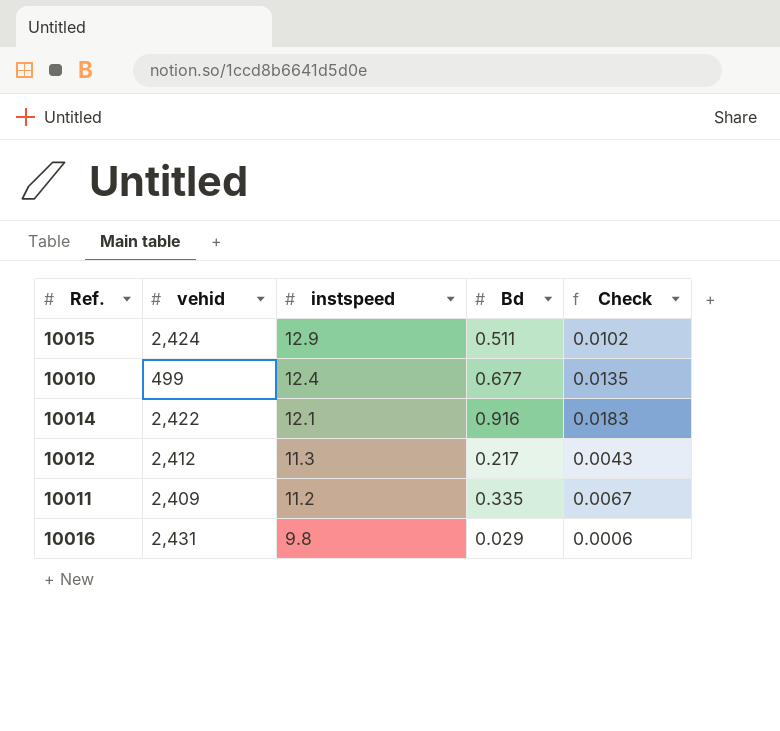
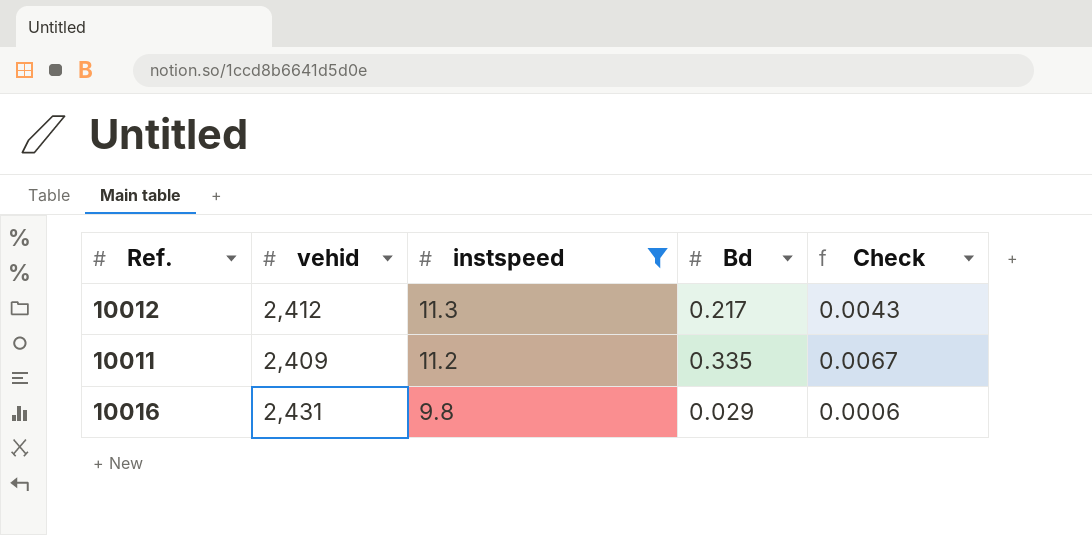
filter: none -> instspeed <= 11.3

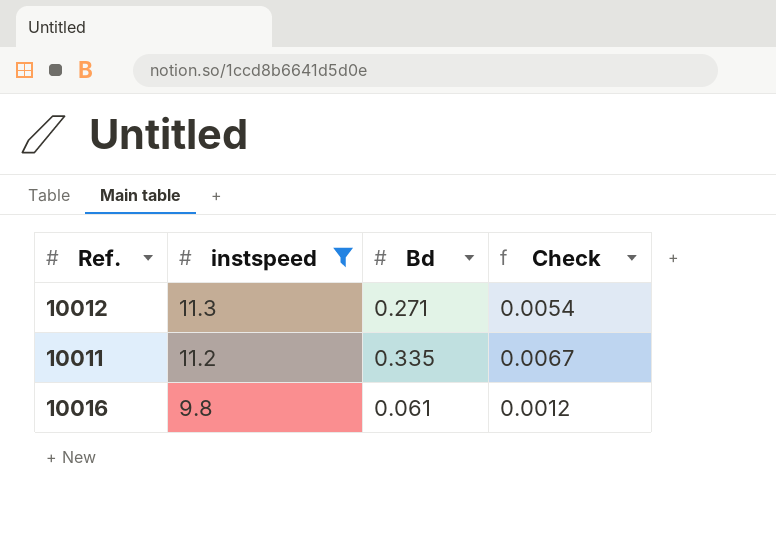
column vehid | position: 2 -> none
10012 | Bd: 0.217 -> 0.271
10012 | Check: 0.0043 -> 0.0054
10016 | Bd: 0.029 -> 0.061
10016 | Check: 0.0006 -> 0.0012

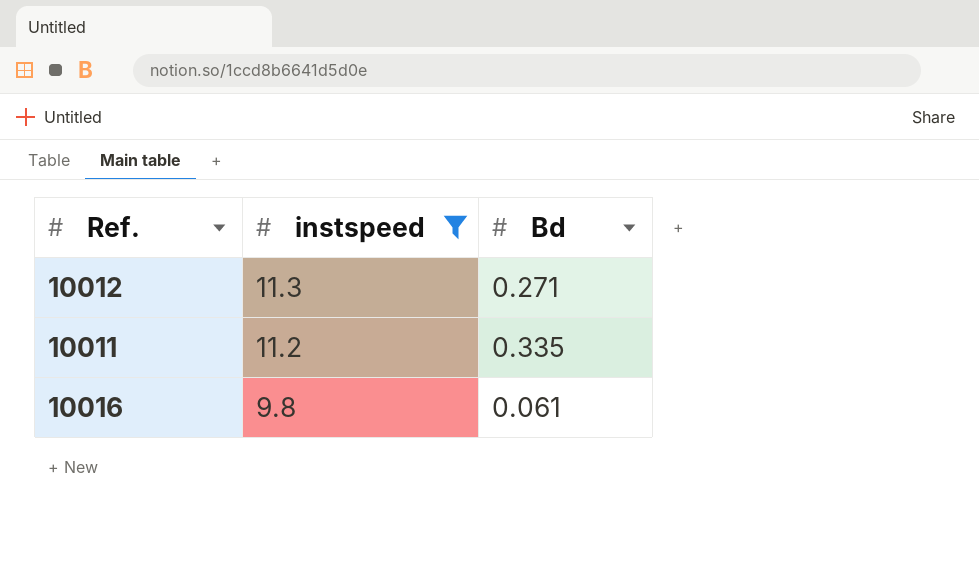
column Check | formula: [Bd] * 0.02 -> none

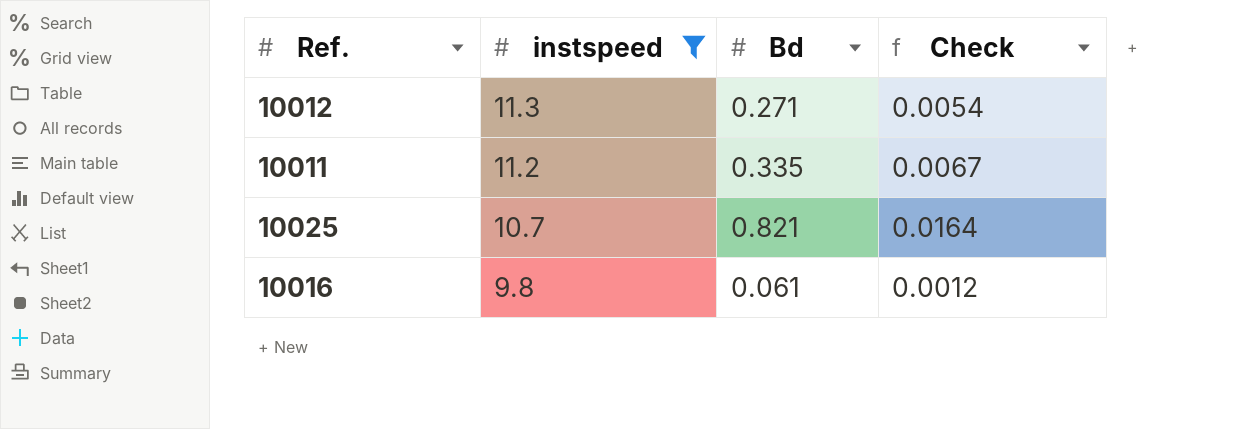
column Check | formula: none -> [Bd] * 0.02
row 10025: none -> 10.7 | 0.821 | 0.0164

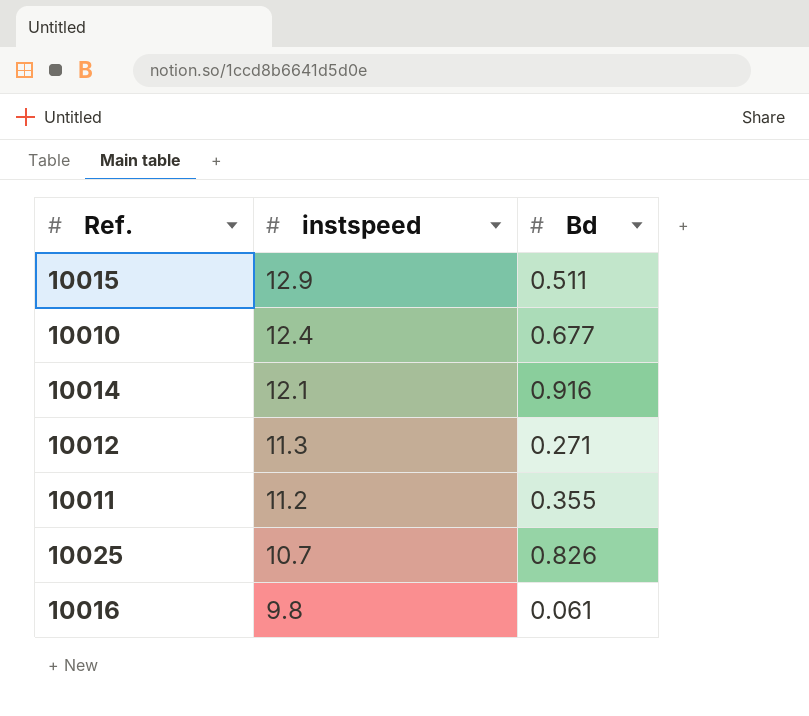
filter: instspeed <= 11.3 -> none
column Check | formula: [Bd] * 0.02 -> none
10011 | Bd: 0.335 -> 0.355
10025 | Bd: 0.821 -> 0.826

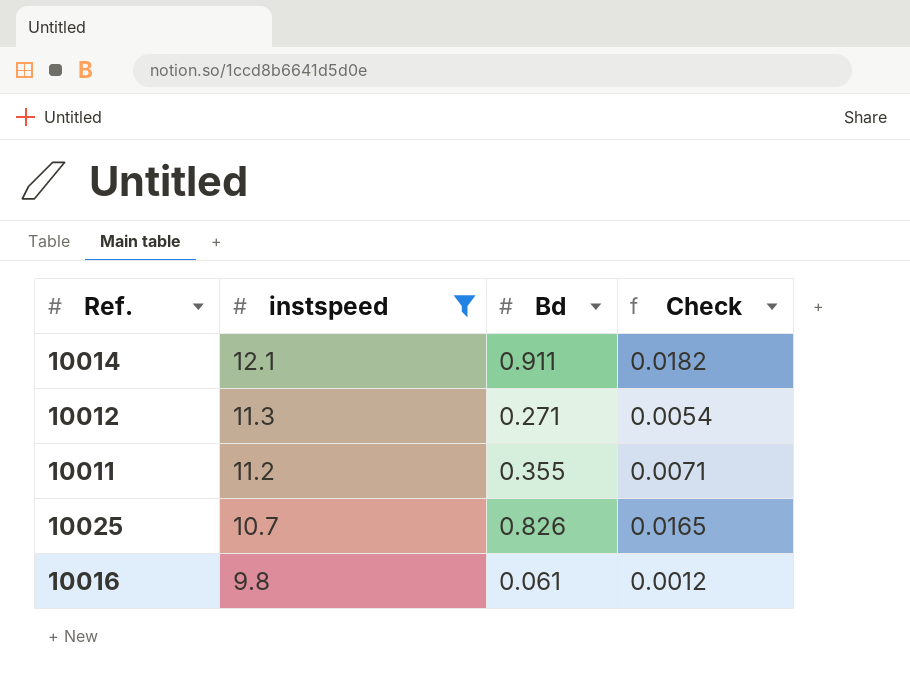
filter: none -> instspeed <= 12.1
column Check | formula: none -> [Bd] * 0.02
10014 | Bd: 0.916 -> 0.911

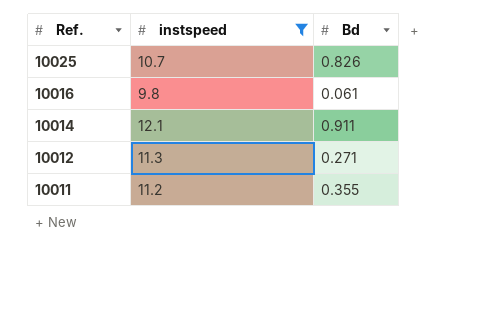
row order: instspeed descending -> Ref. descending
column Check | formula: [Bd] * 0.02 -> none

